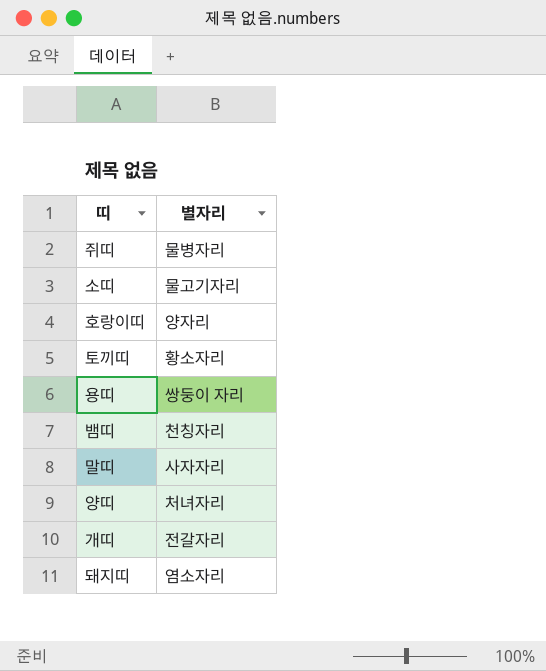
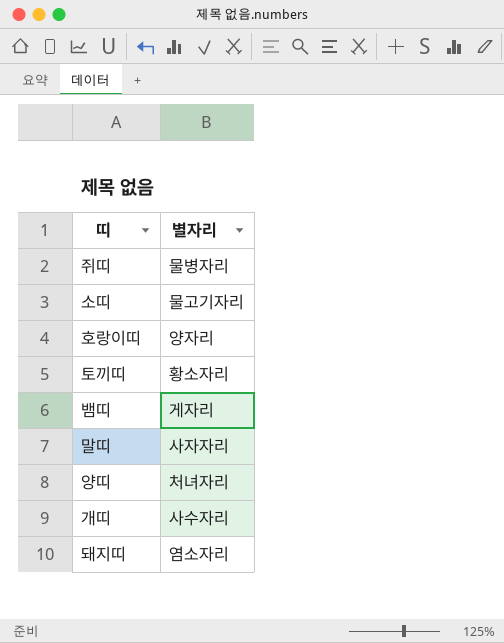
row 용띠: 쌍둥이 자리 -> none
뱀띠 | 별자리: 천칭자리 -> 게자리
개띠 | 별자리: 전갈자리 -> 사수자리

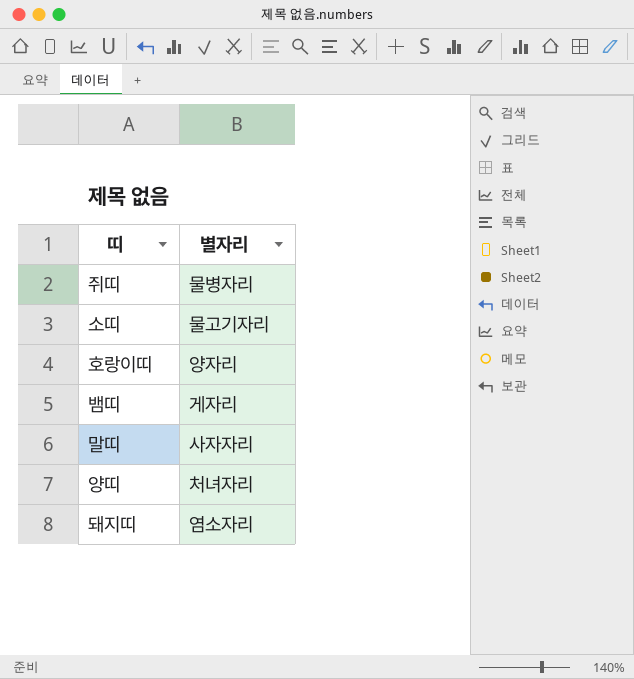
row 토끼띠: 황소자리 -> none
row 개띠: 사수자리 -> none

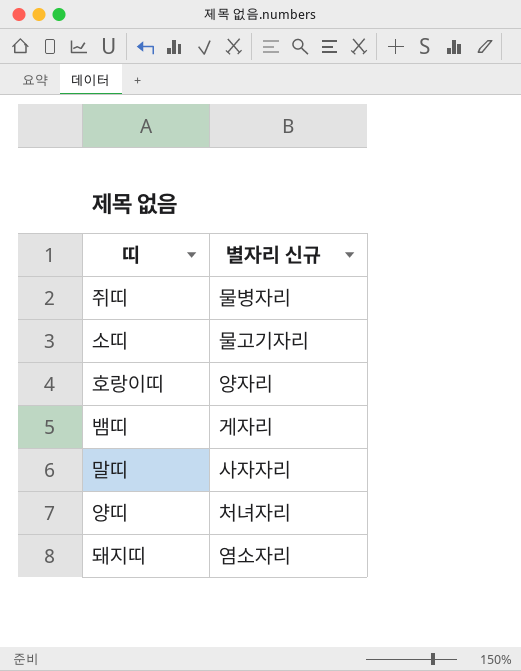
column name: 별자리 -> 별자리 신규

